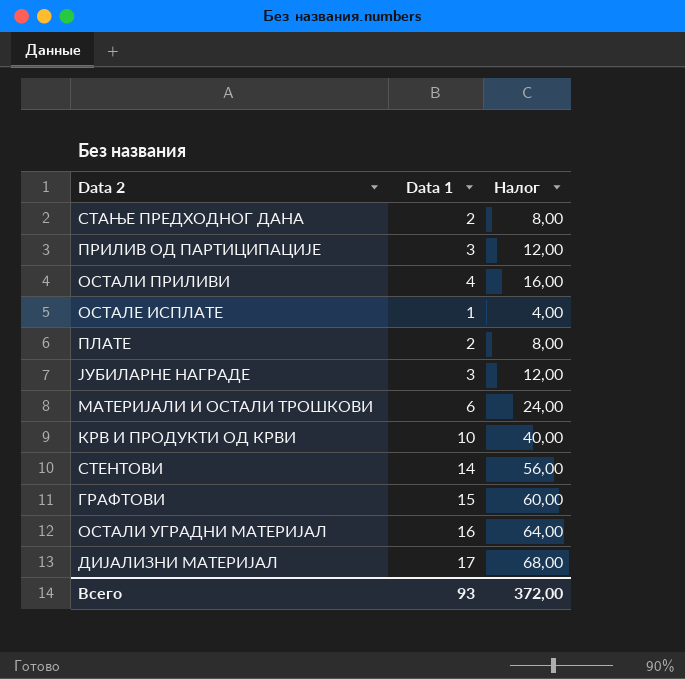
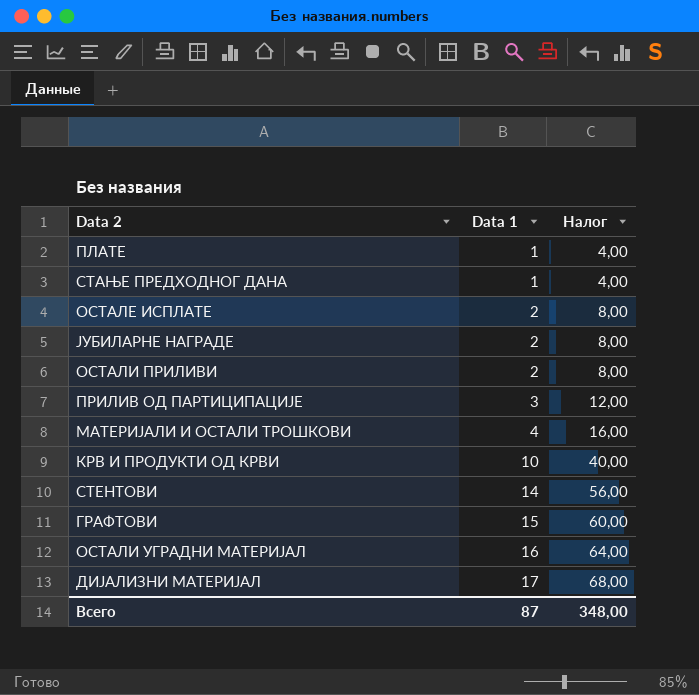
row order: none -> Data 1 ascending
ПЛАТЕ | Data 1: 2 -> 1
ПЛАТЕ | Налог: 8,00 -> 4,00
СТАЊЕ ПРЕДХОДНОГ ДАНА | Data 1: 2 -> 1
СТАЊЕ ПРЕДХОДНОГ ДАНА | Налог: 8,00 -> 4,00
ОСТАЛЕ ИСПЛАТЕ | Data 1: 1 -> 2
ОСТАЛЕ ИСПЛАТЕ | Налог: 4,00 -> 8,00
ЈУБИЛАРНЕ НАГРАДЕ | Data 1: 3 -> 2
ЈУБИЛАРНЕ НАГРАДЕ | Налог: 12,00 -> 8,00
ОСТАЛИ ПРИЛИВИ | Data 1: 4 -> 2
ОСТАЛИ ПРИЛИВИ | Налог: 16,00 -> 8,00
МАТЕРИЈАЛИ И ОСТАЛИ ТРОШКОВИ | Data 1: 6 -> 4
МАТЕРИЈАЛИ И ОСТАЛИ ТРОШКОВИ | Налог: 24,00 -> 16,00
Всего | Data 1: 93 -> 87
Всего | Налог: 372,00 -> 348,00

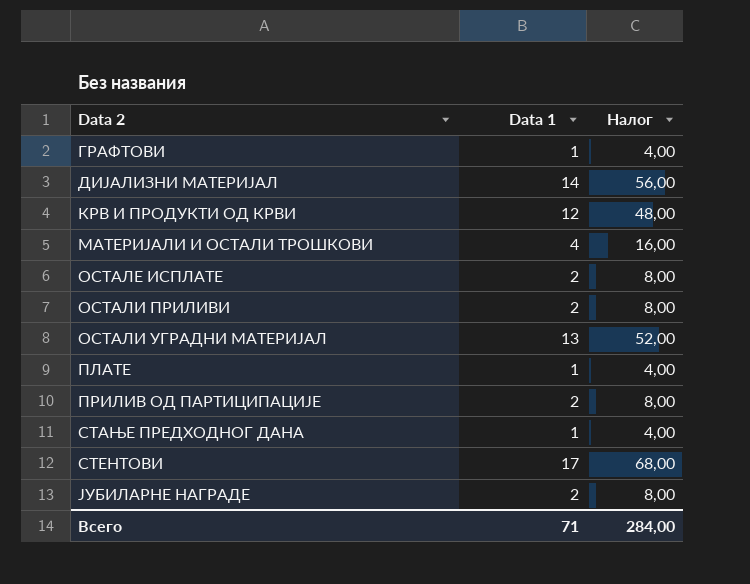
row order: Data 1 ascending -> Data 2 ascending
ГРАФТОВИ | Data 1: 15 -> 1
ГРАФТОВИ | Налог: 60,00 -> 4,00
ДИЈАЛИЗНИ МАТЕРИЈАЛ | Data 1: 17 -> 14
ДИЈАЛИЗНИ МАТЕРИЈАЛ | Налог: 68,00 -> 56,00
КРВ И ПРОДУКТИ ОД КРВИ | Data 1: 10 -> 12
КРВ И ПРОДУКТИ ОД КРВИ | Налог: 40,00 -> 48,00
ОСТАЛИ УГРАДНИ МАТЕРИЈАЛ | Data 1: 16 -> 13
ОСТАЛИ УГРАДНИ МАТЕРИЈАЛ | Налог: 64,00 -> 52,00
ПРИЛИВ ОД ПАРТИЦИПАЦИЈЕ | Data 1: 3 -> 2
ПРИЛИВ ОД ПАРТИЦИПАЦИЈЕ | Налог: 12,00 -> 8,00
СТЕНТОВИ | Data 1: 14 -> 17
СТЕНТОВИ | Налог: 56,00 -> 68,00
Всего | Data 1: 87 -> 71
Всего | Налог: 348,00 -> 284,00

